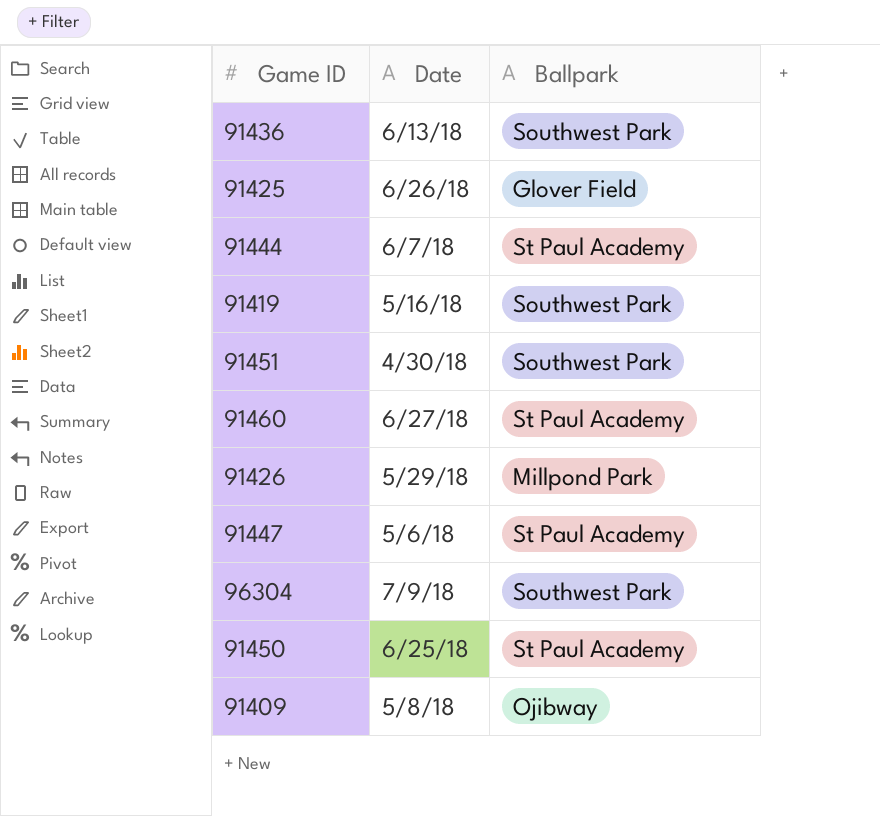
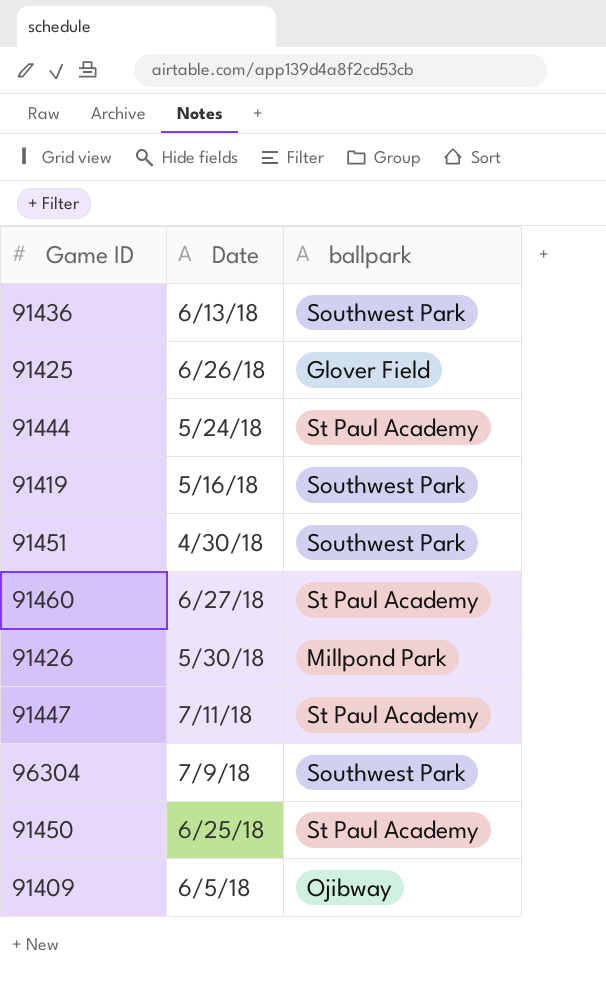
column name: Ballpark -> ballpark
91444 | Date: 6/7/18 -> 5/24/18
91426 | Date: 5/29/18 -> 5/30/18
91447 | Date: 5/6/18 -> 7/11/18
91409 | Date: 5/8/18 -> 6/5/18

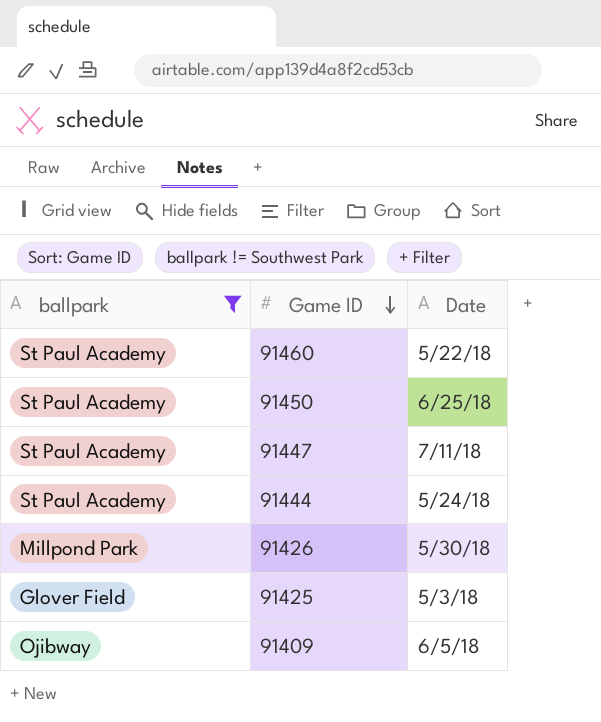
filter: none -> ballpark != Southwest Park
row order: none -> Game ID descending
column ballpark | position: 3 -> 1
91460 | Date: 6/27/18 -> 5/22/18
91425 | Date: 6/26/18 -> 5/3/18

